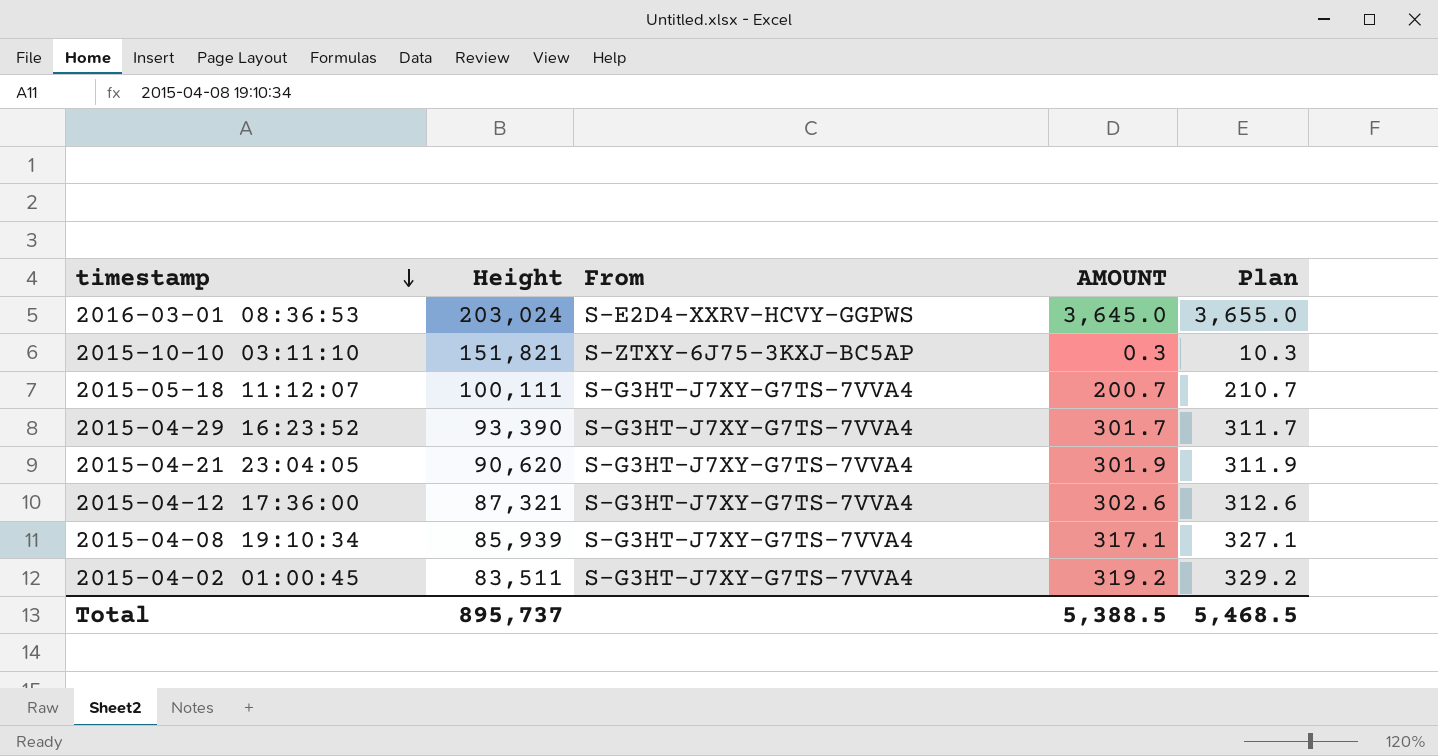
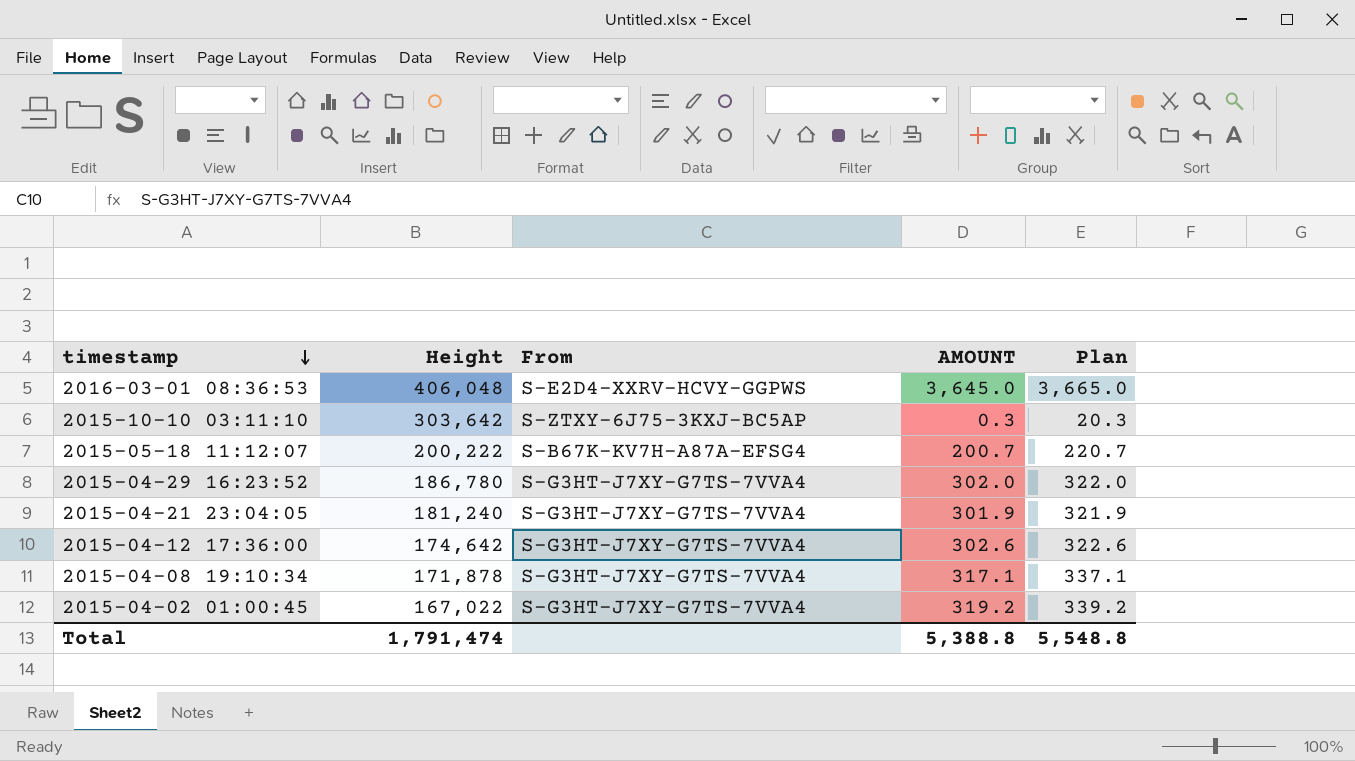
column Plan | formula: [AMOUNT] + 10 -> [AMOUNT] + 20
2016-03-01 08:36:53 | Height: 203,024 -> 406,048
2015-10-10 03:11:10 | Height: 151,821 -> 303,642
2015-05-18 11:12:07 | Height: 100,111 -> 200,222
2015-05-18 11:12:07 | From: S-G3HT-J7XY-G7TS-7VVA4 -> S-B67K-KV7H-A87A-EFSG4
2015-04-29 16:23:52 | Height: 93,390 -> 186,780
2015-04-29 16:23:52 | AMOUNT: 301.7 -> 302.0
2015-04-21 23:04:05 | Height: 90,620 -> 181,240
2015-04-12 17:36:00 | Height: 87,321 -> 174,642
2015-04-08 19:10:34 | Height: 85,939 -> 171,878
2015-04-02 01:00:45 | Height: 83,511 -> 167,022
Total | Height: 895,737 -> 1,791,474
Total | AMOUNT: 5,388.5 -> 5,388.8
Total | Plan: 5,468.5 -> 5,548.8

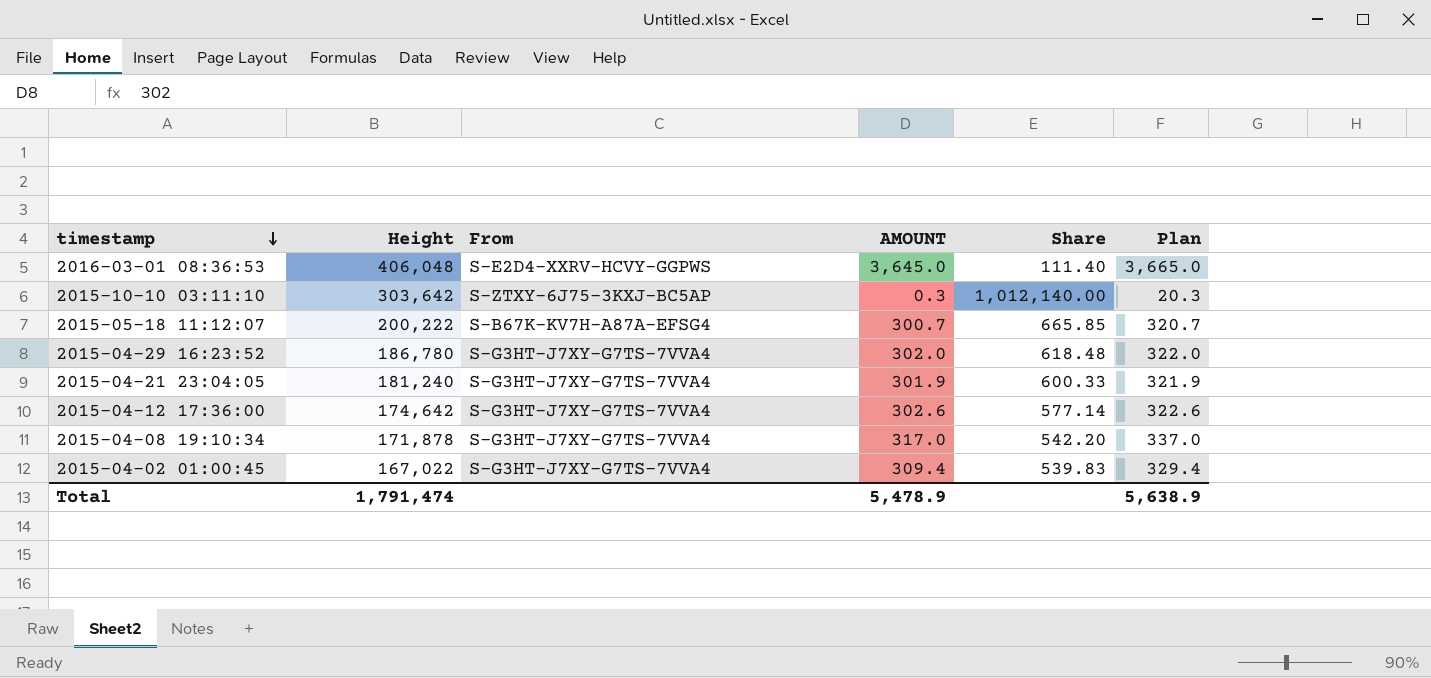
column Share | formula: none -> [Height] / [AMOUNT]
2015-05-18 11:12:07 | AMOUNT: 200.7 -> 300.7
2015-05-18 11:12:07 | Plan: 220.7 -> 320.7
2015-04-08 19:10:34 | AMOUNT: 317.1 -> 317.0
2015-04-08 19:10:34 | Plan: 337.1 -> 337.0
2015-04-02 01:00:45 | AMOUNT: 319.2 -> 309.4
2015-04-02 01:00:45 | Plan: 339.2 -> 329.4
Total | AMOUNT: 5,388.8 -> 5,478.9
Total | Plan: 5,548.8 -> 5,638.9

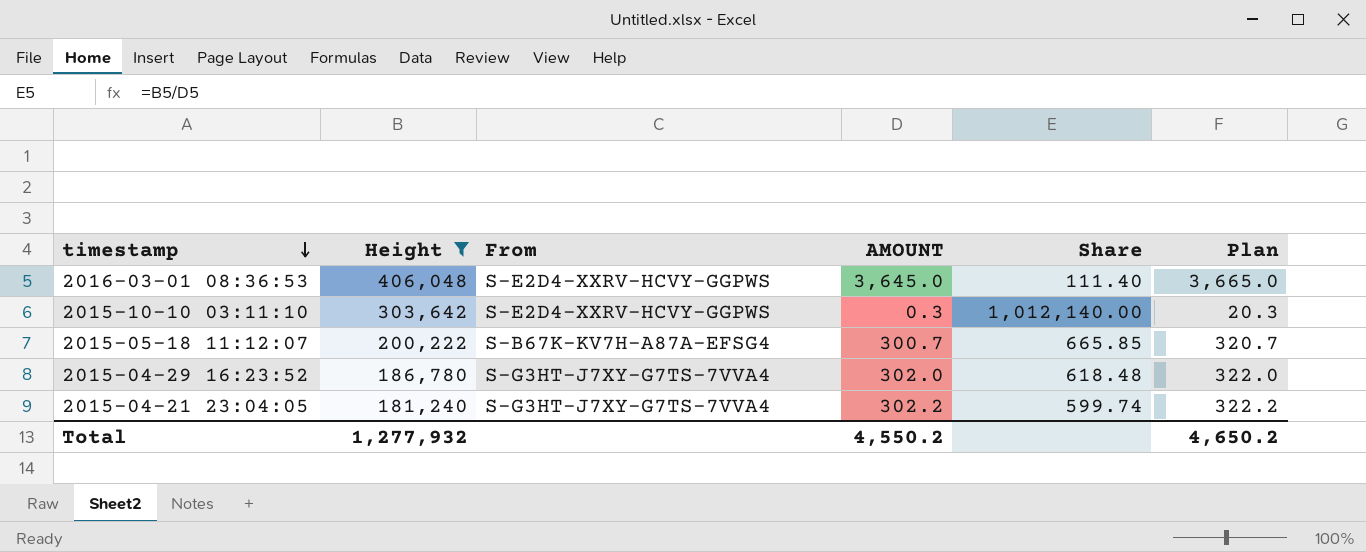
filter: none -> Height >= 181,240
2015-10-10 03:11:10 | From: S-ZTXY-6J75-3KXJ-BC5AP -> S-E2D4-XXRV-HCVY-GGPWS
2015-04-21 23:04:05 | AMOUNT: 301.9 -> 302.2
2015-04-21 23:04:05 | Share: 600.33 -> 599.74
2015-04-21 23:04:05 | Plan: 321.9 -> 322.2
Total | Height: 1,791,474 -> 1,277,932
Total | AMOUNT: 5,478.9 -> 4,550.2
Total | Plan: 5,638.9 -> 4,650.2

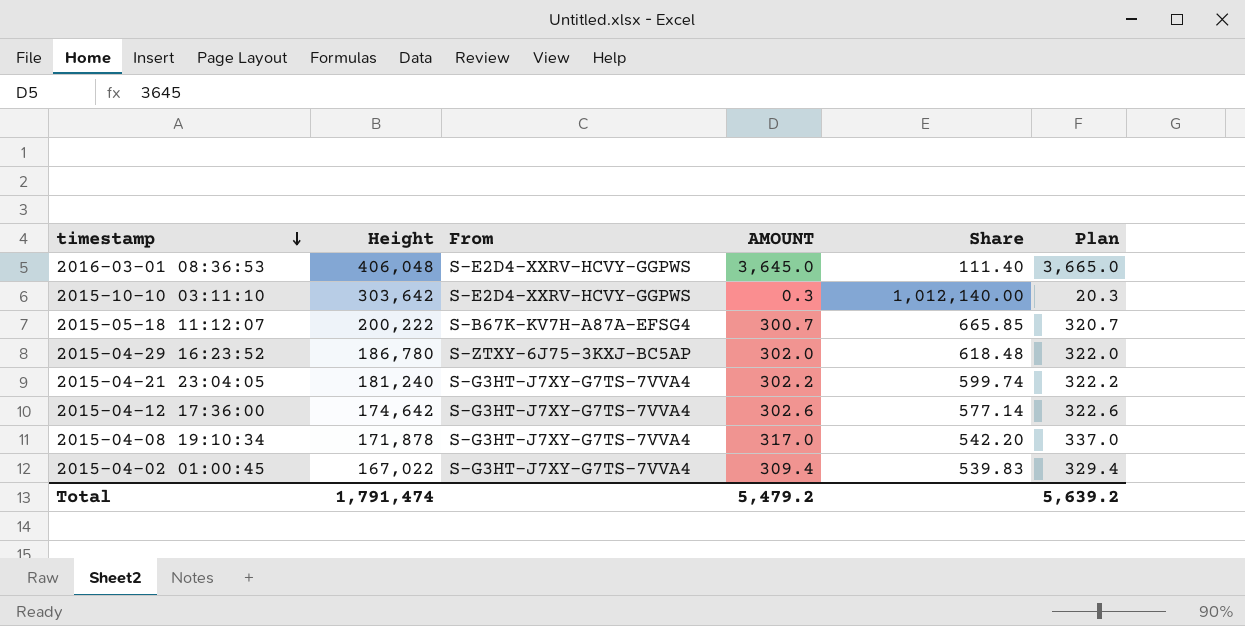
filter: Height >= 181,240 -> none
2015-04-29 16:23:52 | From: S-G3HT-J7XY-G7TS-7VVA4 -> S-ZTXY-6J75-3KXJ-BC5AP
Total | Height: 1,277,932 -> 1,791,474
Total | AMOUNT: 4,550.2 -> 5,479.2
Total | Plan: 4,650.2 -> 5,639.2

